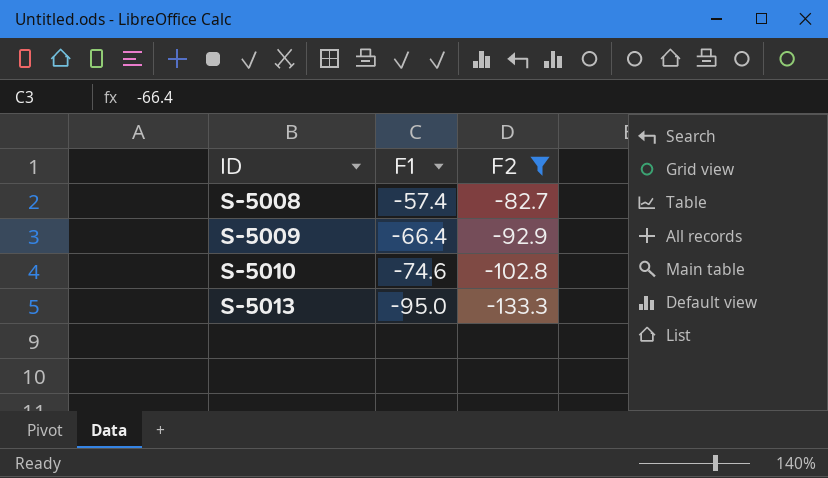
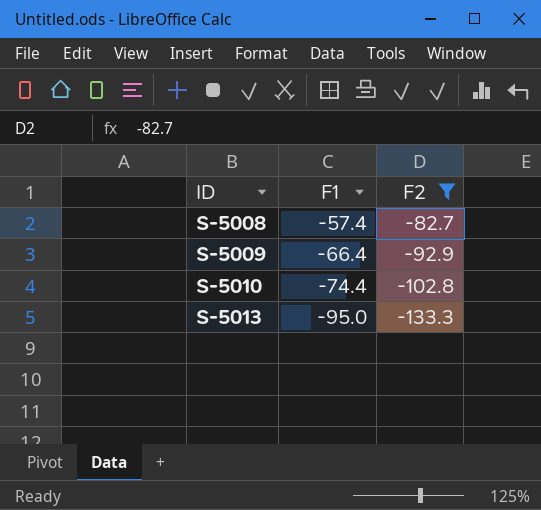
S-5010 | F1: -74.6 -> -74.4

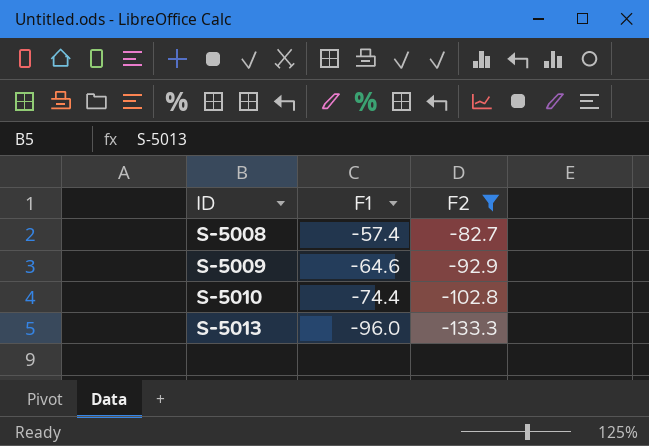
S-5009 | F1: -66.4 -> -64.6
S-5013 | F1: -95.0 -> -96.0

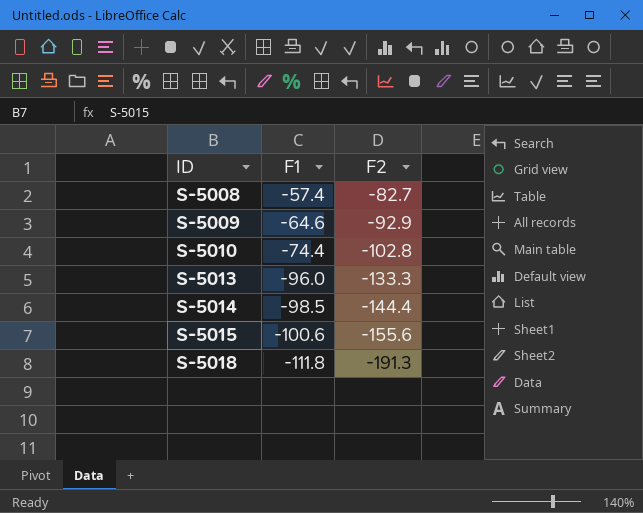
filter: F2 >= -133.3 -> none

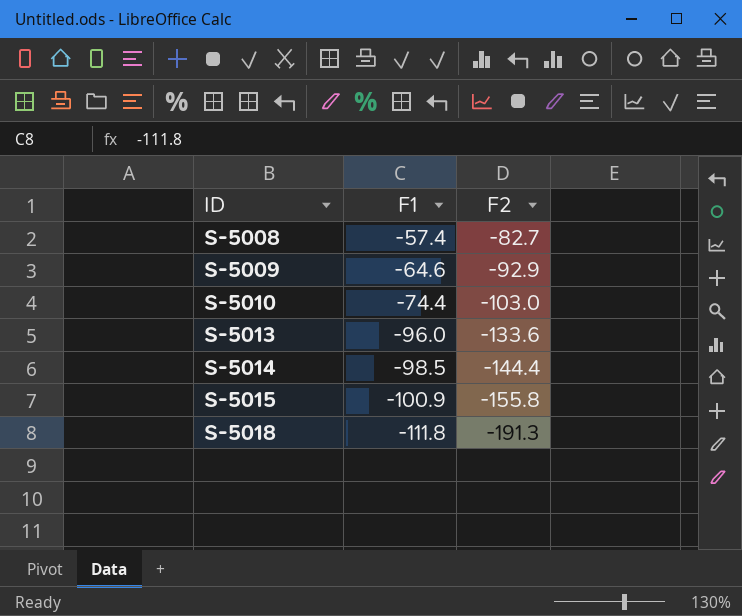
S-5010 | F2: -102.8 -> -103.0
S-5013 | F2: -133.3 -> -133.6
S-5015 | F1: -100.6 -> -100.9
S-5015 | F2: -155.6 -> -155.8

